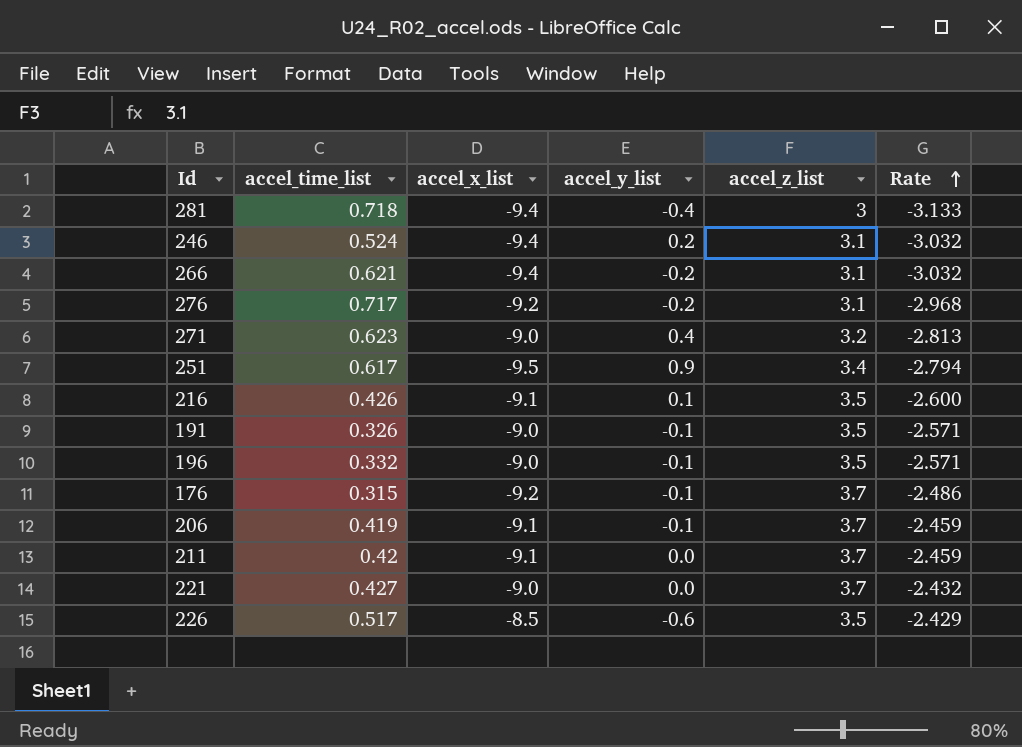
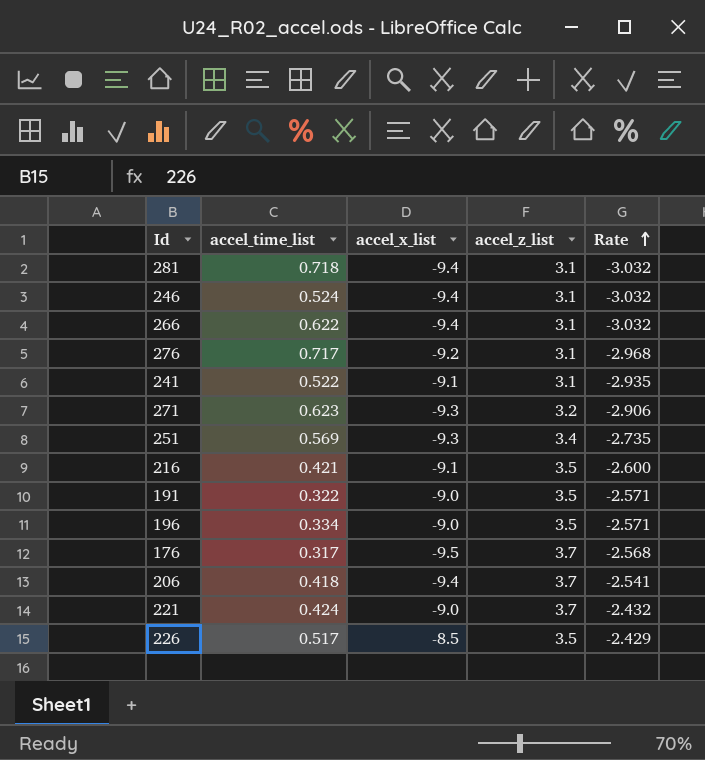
column accel_y_list | position: 4 -> none
row 211: 0.42 | -9.1 | 0.0 | 3.7 | -2.459 -> none
281 | accel_z_list: 3 -> 3.1
281 | Rate: -3.133 -> -3.032
266 | accel_time_list: 0.621 -> 0.622
row 241: none -> 0.522 | -9.1 | 3.1 | -2.935
271 | accel_x_list: -9.0 -> -9.3
271 | Rate: -2.813 -> -2.906
251 | accel_time_list: 0.617 -> 0.569
251 | accel_x_list: -9.5 -> -9.3
251 | Rate: -2.794 -> -2.735
216 | accel_time_list: 0.426 -> 0.421
191 | accel_time_list: 0.326 -> 0.322
196 | accel_time_list: 0.332 -> 0.334
176 | accel_time_list: 0.315 -> 0.317
176 | accel_x_list: -9.2 -> -9.5
176 | Rate: -2.486 -> -2.568
206 | accel_time_list: 0.419 -> 0.418
206 | accel_x_list: -9.1 -> -9.4
206 | Rate: -2.459 -> -2.541
221 | accel_time_list: 0.427 -> 0.424

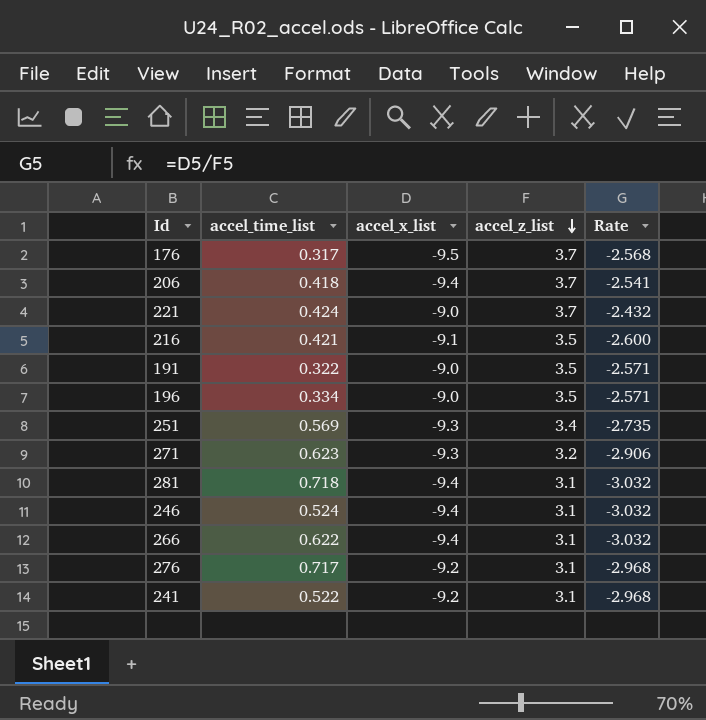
row order: Rate ascending -> accel_z_list descending
row 226: 0.517 | -8.5 | 3.5 | -2.429 -> none
241 | accel_x_list: -9.1 -> -9.2
241 | Rate: -2.935 -> -2.968

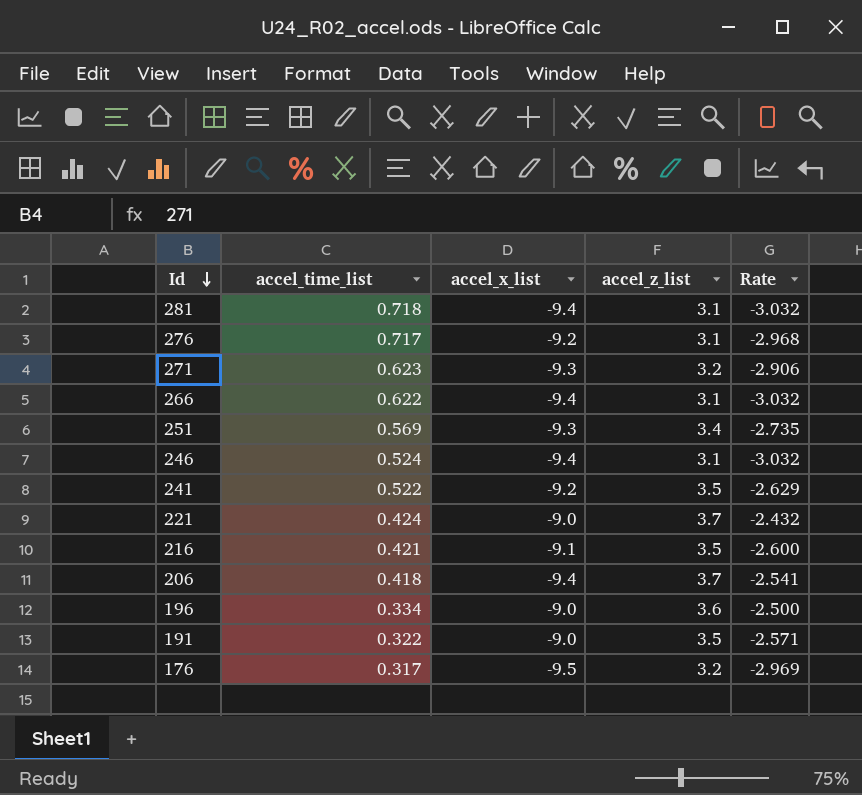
row order: accel_z_list descending -> Id descending
241 | accel_z_list: 3.1 -> 3.5
241 | Rate: -2.968 -> -2.629
196 | accel_z_list: 3.5 -> 3.6
196 | Rate: -2.571 -> -2.500
176 | accel_z_list: 3.7 -> 3.2
176 | Rate: -2.568 -> -2.969

